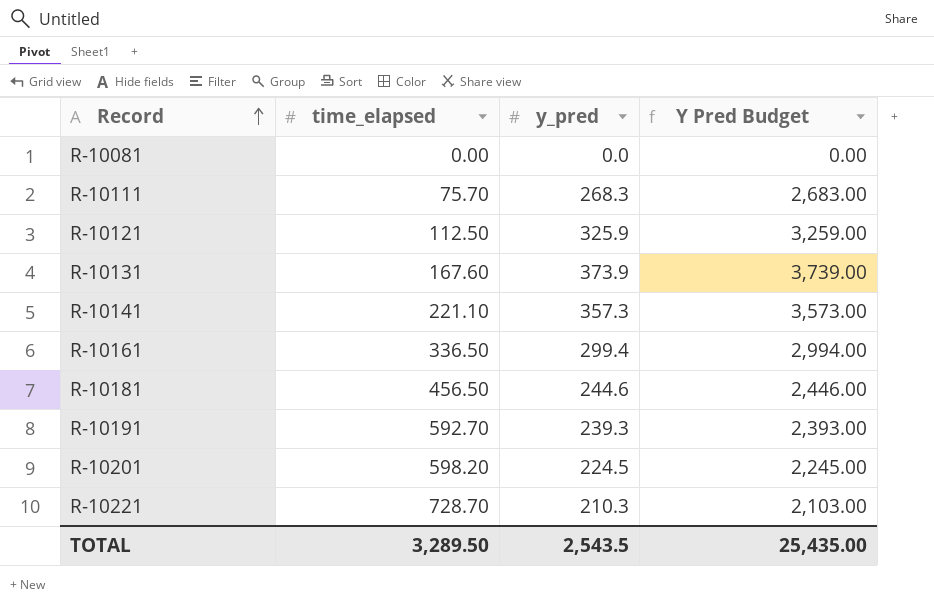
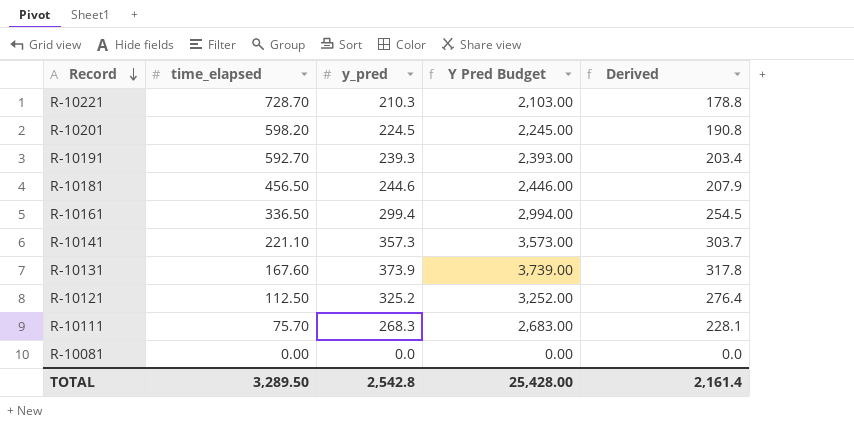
row order: Record ascending -> Record descending
column Derived | formula: none -> [y_pred] * 0.85
R-10121 | y_pred: 325.9 -> 325.2
R-10121 | Y Pred Budget: 3,259.00 -> 3,252.00
TOTAL | y_pred: 2,543.5 -> 2,542.8
TOTAL | Y Pred Budget: 25,435.00 -> 25,428.00

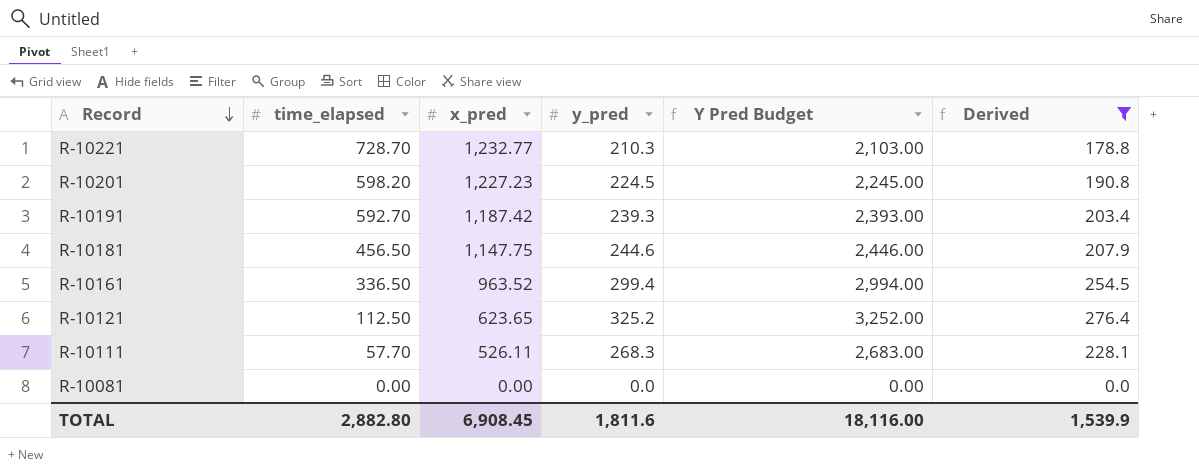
filter: none -> Derived <= 276.4
column x_pred | position: none -> 3
R-10111 | time_elapsed: 75.70 -> 57.70
TOTAL | time_elapsed: 3,289.50 -> 2,882.80
TOTAL | y_pred: 2,542.8 -> 1,811.6
TOTAL | Y Pred Budget: 25,428.00 -> 18,116.00
TOTAL | Derived: 2,161.4 -> 1,539.9

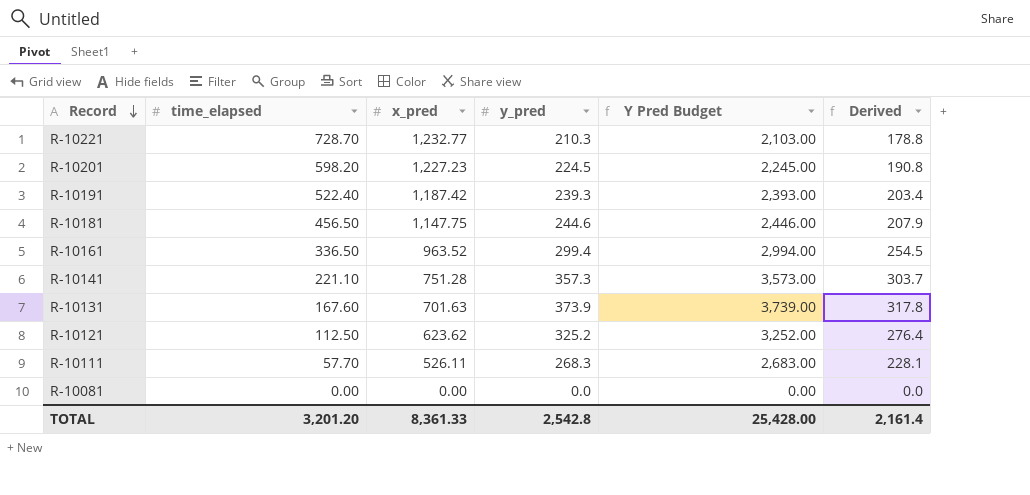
filter: Derived <= 276.4 -> none
R-10191 | time_elapsed: 592.70 -> 522.40
R-10121 | x_pred: 623.65 -> 623.62
TOTAL | time_elapsed: 2,882.80 -> 3,201.20
TOTAL | x_pred: 6,908.45 -> 8,361.33
TOTAL | y_pred: 1,811.6 -> 2,542.8
TOTAL | Y Pred Budget: 18,116.00 -> 25,428.00
TOTAL | Derived: 1,539.9 -> 2,161.4

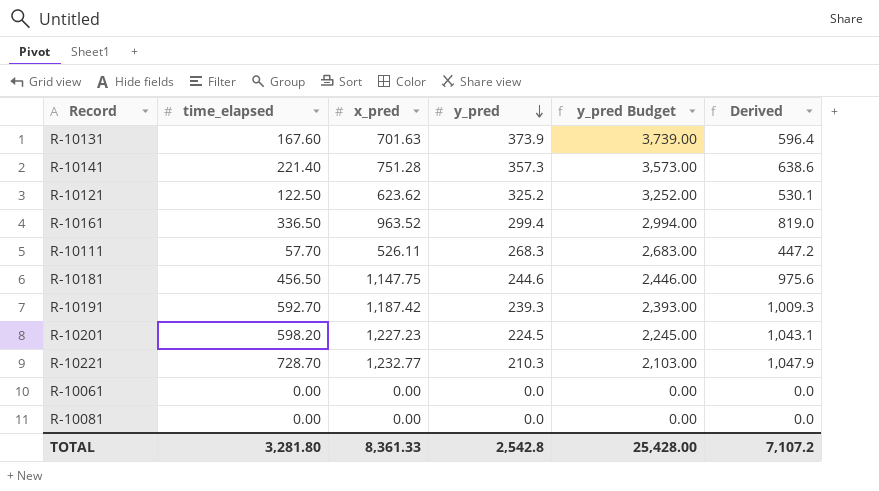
row order: Record descending -> y_pred descending
column name: Y Pred Budget -> y_pred Budget
column Derived | formula: [y_pred] * 0.85 -> [x_pred] * 0.85
R-10141 | time_elapsed: 221.10 -> 221.40
R-10121 | time_elapsed: 112.50 -> 122.50
R-10191 | time_elapsed: 522.40 -> 592.70
row R-10061: none -> 0.00 | 0.00 | 0.0 | 0.00 | 0.0
TOTAL | time_elapsed: 3,201.20 -> 3,281.80
TOTAL | Derived: 2,161.4 -> 7,107.2

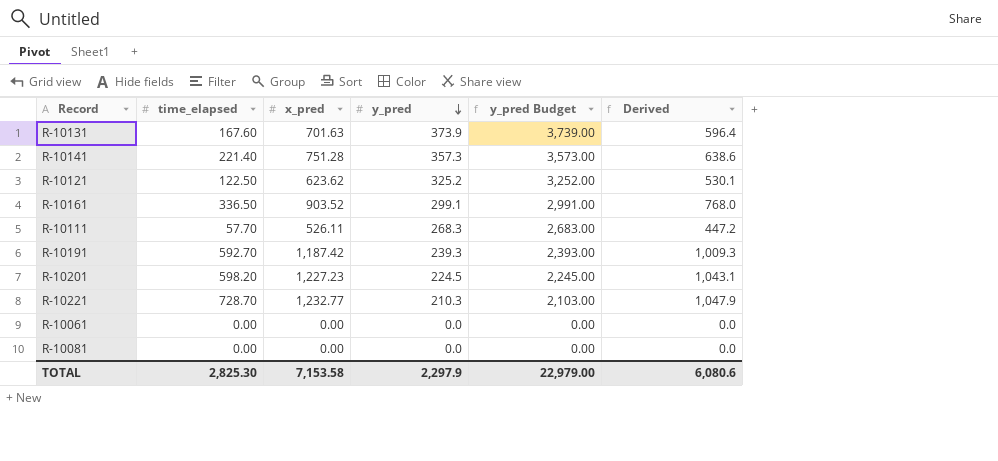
row R-10181: 456.50 | 1,147.75 | 244.6 | 2,446.00 | 975.6 -> none
R-10161 | x_pred: 963.52 -> 903.52
R-10161 | y_pred: 299.4 -> 299.1
R-10161 | y_pred Budget: 2,994.00 -> 2,991.00
R-10161 | Derived: 819.0 -> 768.0
TOTAL | time_elapsed: 3,281.80 -> 2,825.30
TOTAL | x_pred: 8,361.33 -> 7,153.58
TOTAL | y_pred: 2,542.8 -> 2,297.9
TOTAL | y_pred Budget: 25,428.00 -> 22,979.00
TOTAL | Derived: 7,107.2 -> 6,080.6

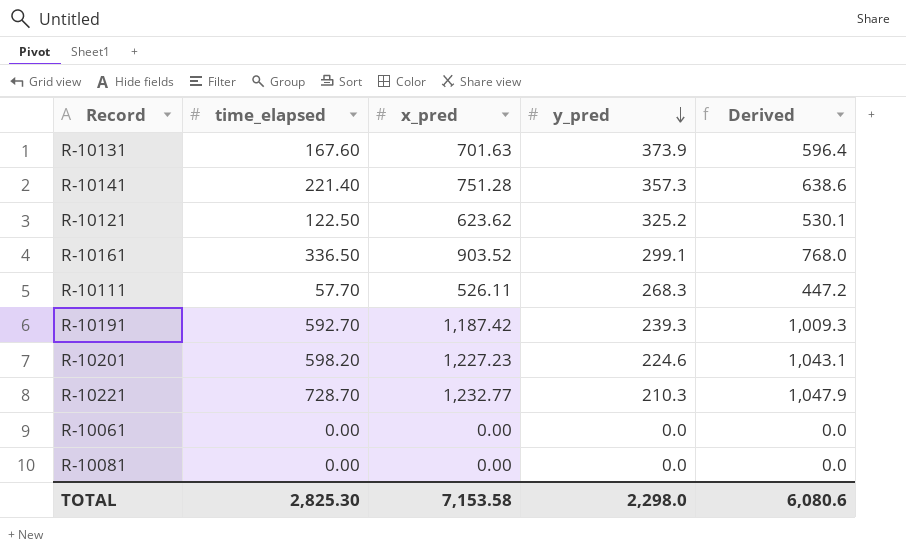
column y_pred Budget | formula: [y_pred] * 10 -> none
R-10201 | y_pred: 224.5 -> 224.6
TOTAL | y_pred: 2,297.9 -> 2,298.0

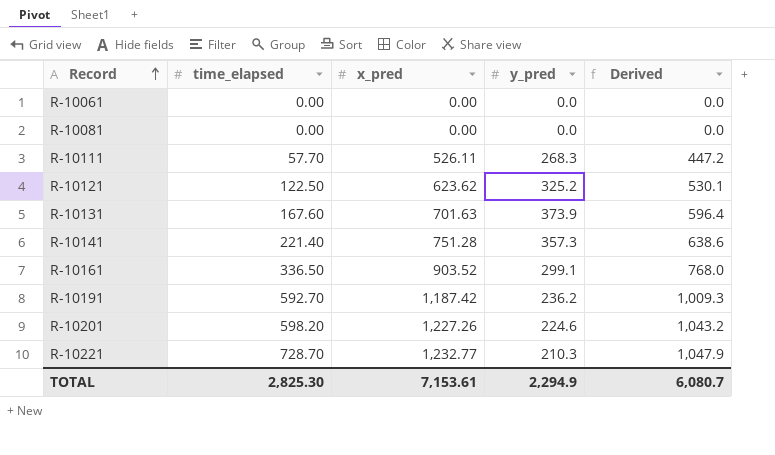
row order: y_pred descending -> Record ascending
R-10191 | y_pred: 239.3 -> 236.2
R-10201 | x_pred: 1,227.23 -> 1,227.26
R-10201 | Derived: 1,043.1 -> 1,043.2
TOTAL | x_pred: 7,153.58 -> 7,153.61
TOTAL | y_pred: 2,298.0 -> 2,294.9
TOTAL | Derived: 6,080.6 -> 6,080.7

